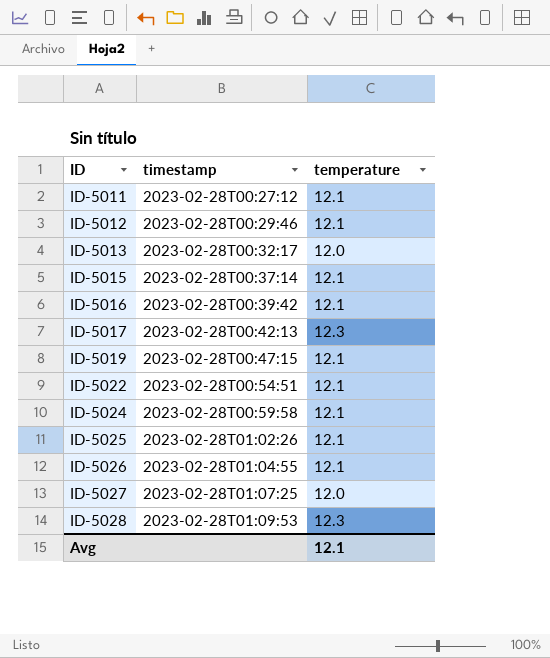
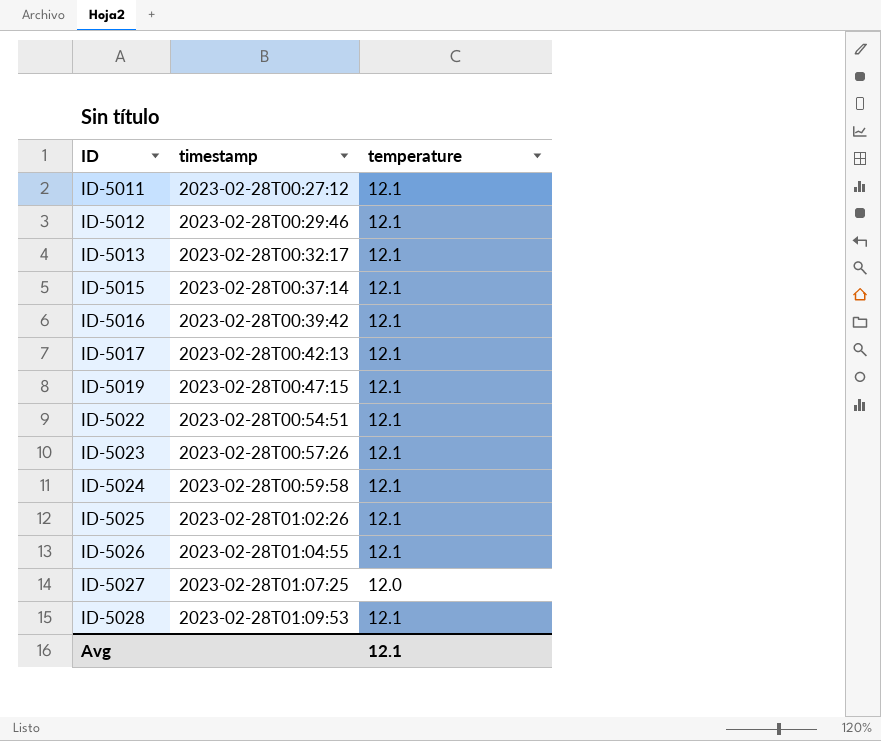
ID-5013 | temperature: 12.0 -> 12.1
ID-5017 | temperature: 12.3 -> 12.1
row ID-5023: none -> 2023-02-28T00:57:26 | 12.1
ID-5028 | temperature: 12.3 -> 12.1

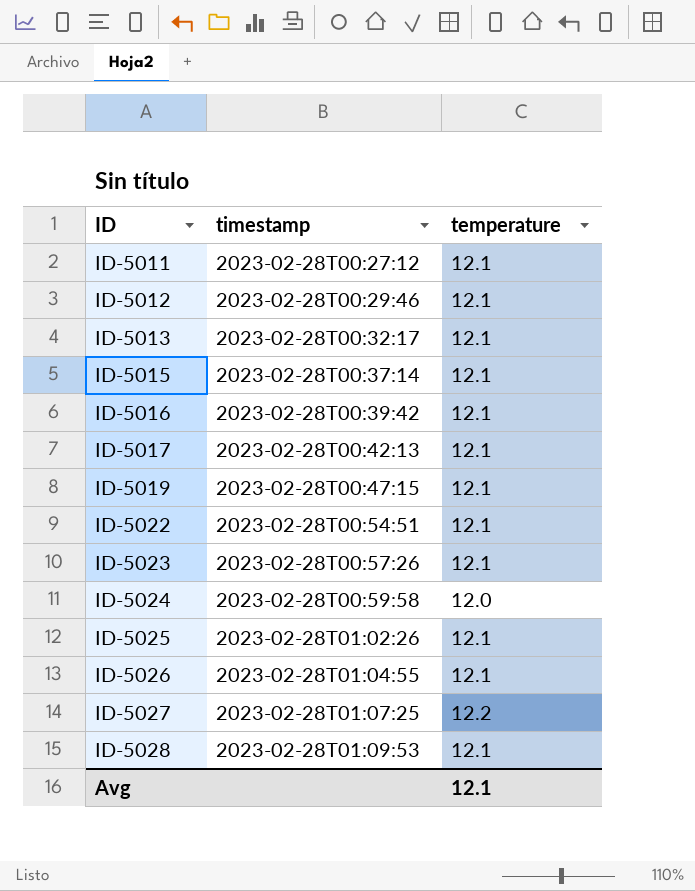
ID-5024 | temperature: 12.1 -> 12.0
ID-5027 | temperature: 12.0 -> 12.2

